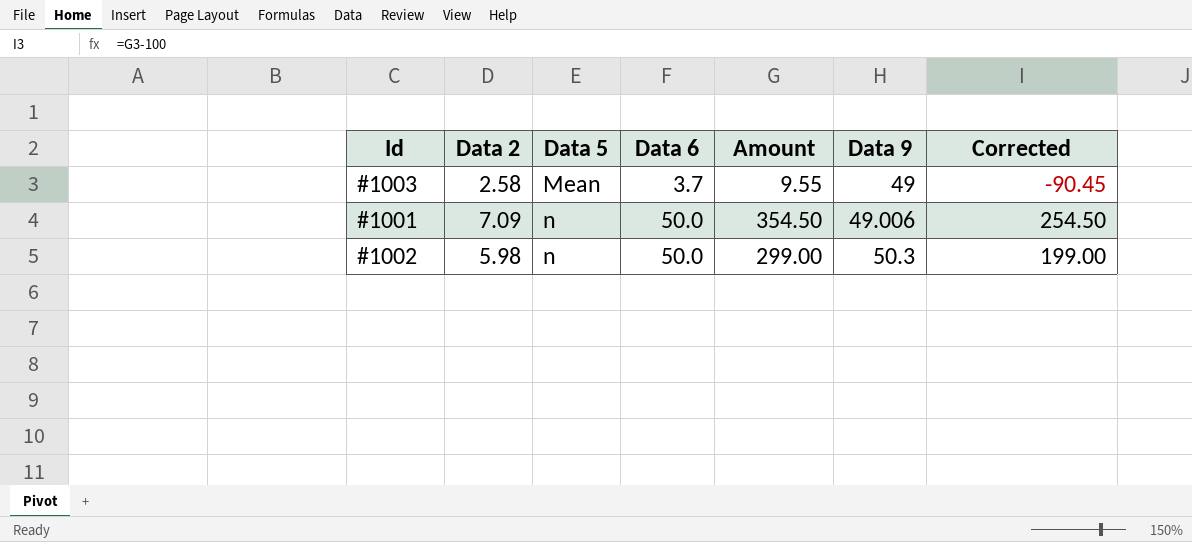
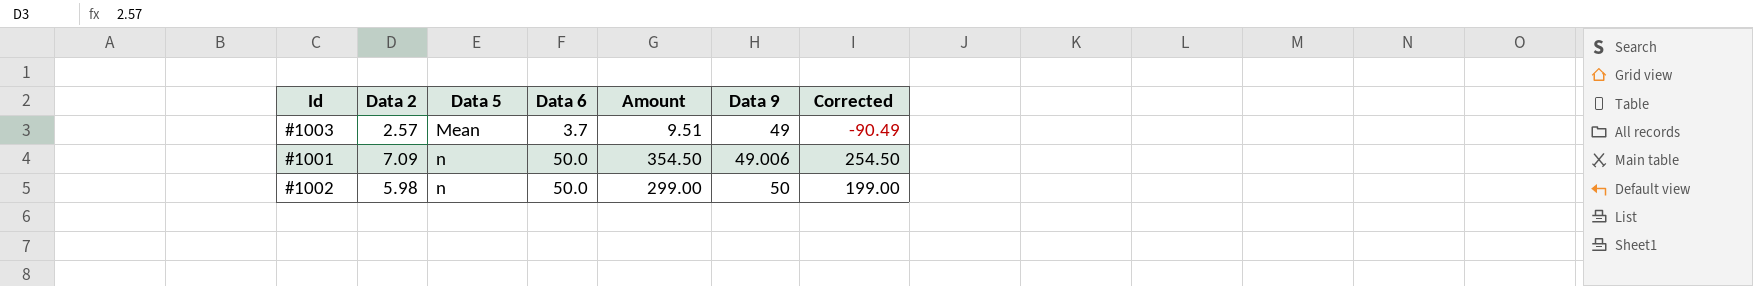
#1003 | Data 2: 2.58 -> 2.57
#1003 | Amount: 9.55 -> 9.51
#1003 | Corrected: -90.45 -> -90.49
#1002 | Data 9: 50.3 -> 50

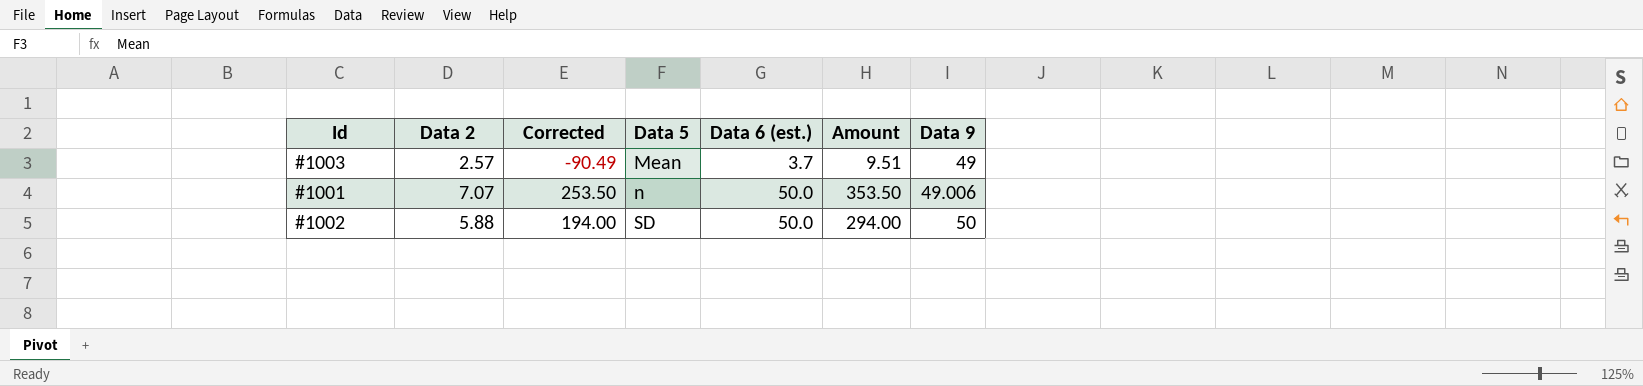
column Corrected | position: 7 -> 3
column name: Data 6 -> Data 6 (est.)
#1001 | Data 2: 7.09 -> 7.07
#1001 | Corrected: 254.50 -> 253.50
#1001 | Amount: 354.50 -> 353.50
#1002 | Data 2: 5.98 -> 5.88
#1002 | Corrected: 199.00 -> 194.00
#1002 | Data 5: n -> SD
#1002 | Amount: 299.00 -> 294.00

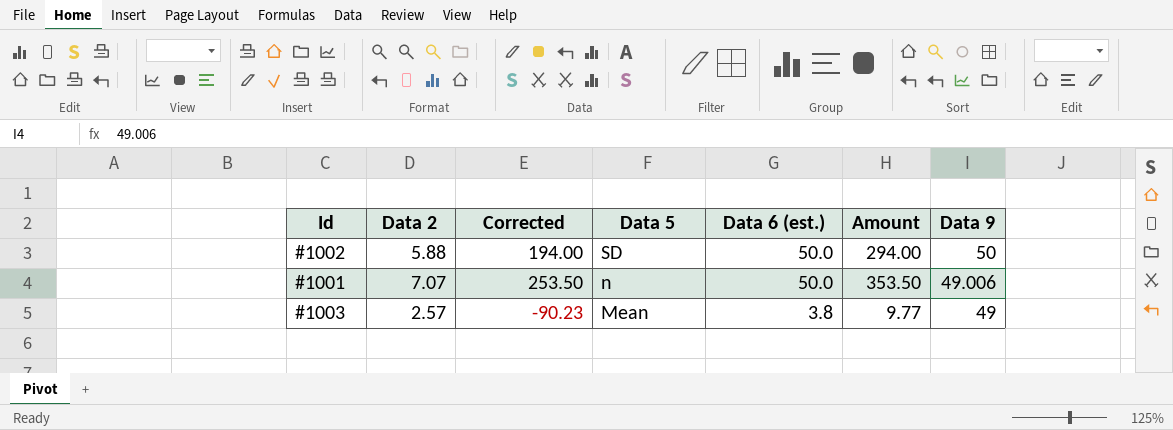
row order: Data 5 ascending -> Data 5 descending
#1003 | Corrected: -90.49 -> -90.23
#1003 | Data 6 (est.): 3.7 -> 3.8
#1003 | Amount: 9.51 -> 9.77

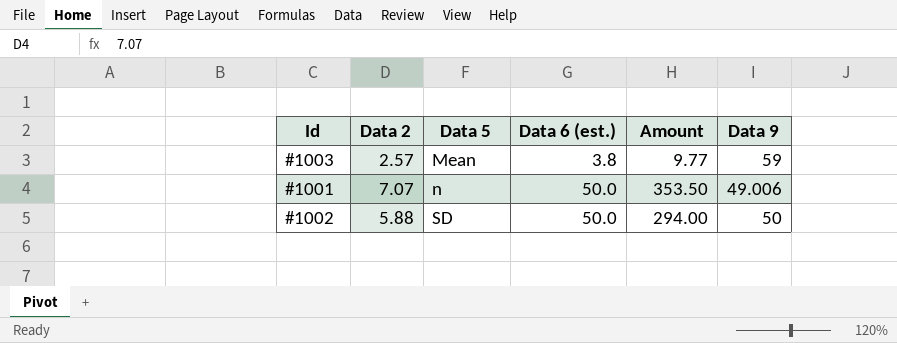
row order: Data 5 descending -> Data 5 ascending
column Corrected | formula: [Amount] - 100 -> none
#1003 | Data 9: 49 -> 59

